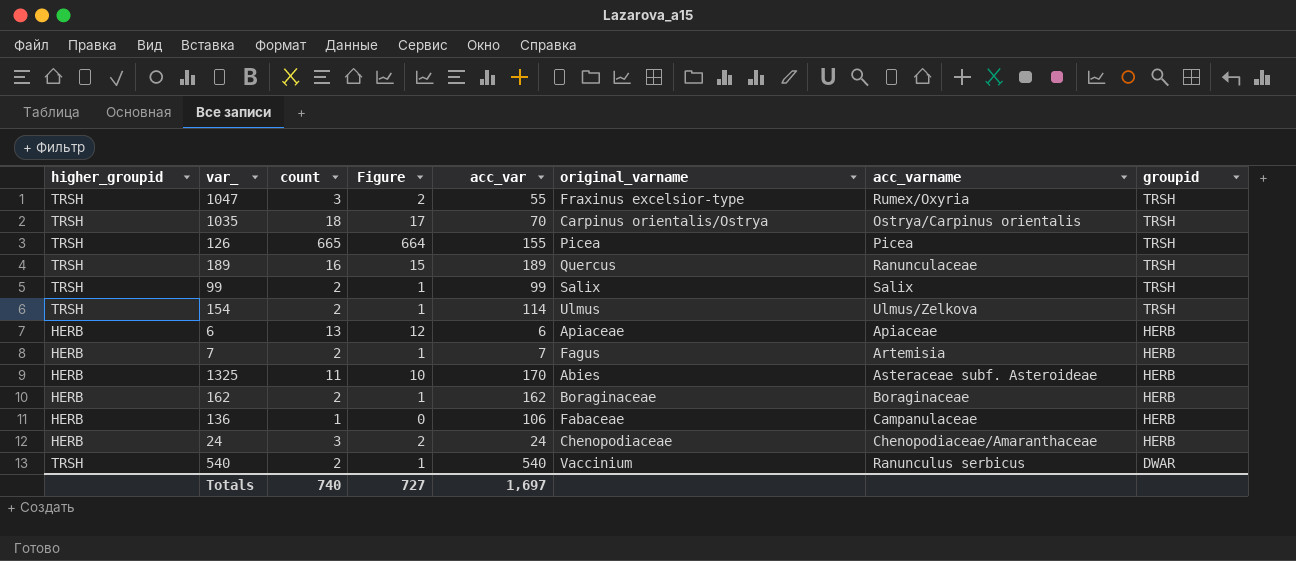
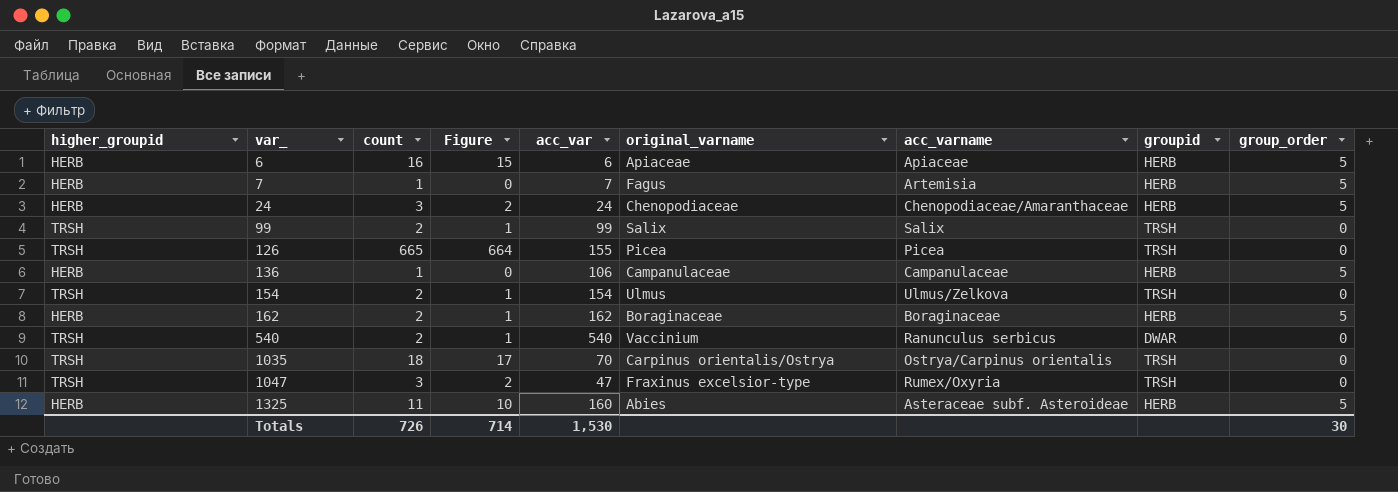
row order: groupid descending -> var_ ascending
column group_order | position: none -> 9
row 189: TRSH | 16 | 15 | 189 | Quercus | Ranunculaceae | TRSH -> none
6 | count: 13 -> 16
6 | Figure: 12 -> 15
7 | count: 2 -> 1
7 | Figure: 1 -> 0
136 | original_varname: Fabaceae -> Campanulaceae
154 | acc_var: 114 -> 154
1047 | acc_var: 55 -> 47
1325 | acc_var: 170 -> 160
Totals | count: 740 -> 726
Totals | Figure: 727 -> 714
Totals | acc_var: 1,697 -> 1,530

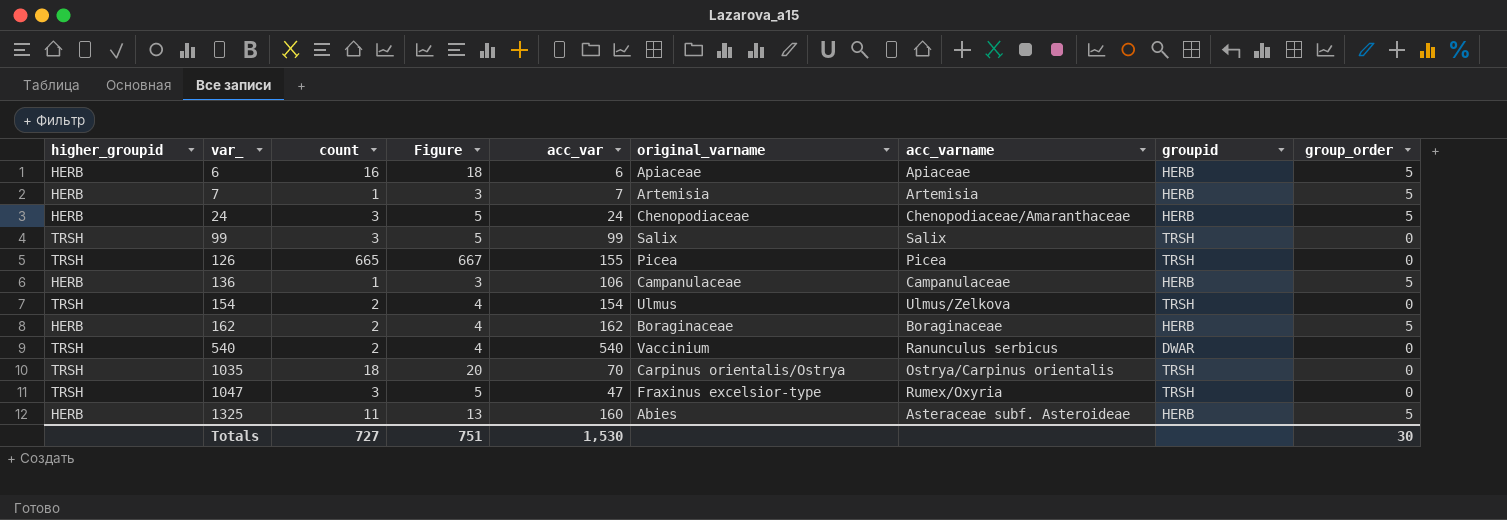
column Figure | formula: [count] - 1 -> [count] + 2
7 | original_varname: Fagus -> Artemisia
99 | count: 2 -> 3
Totals | count: 726 -> 727
Totals | Figure: 714 -> 751

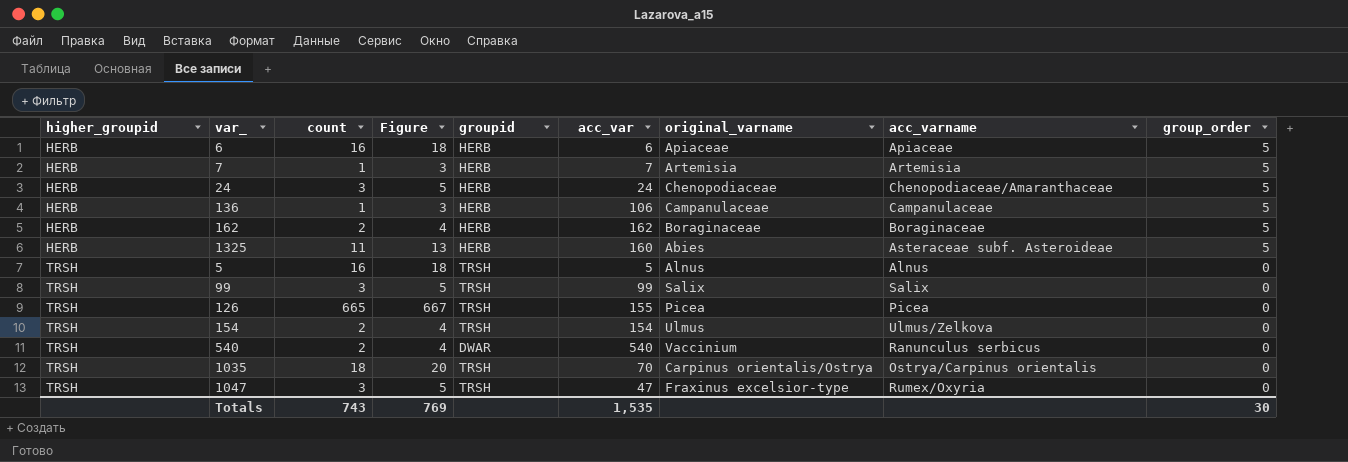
row order: var_ ascending -> higher_groupid ascending
column groupid | position: 8 -> 5
row 5: none -> TRSH | 16 | 18 | TRSH | 5 | Alnus | Alnus | 0
Totals | count: 727 -> 743
Totals | Figure: 751 -> 769
Totals | acc_var: 1,530 -> 1,535

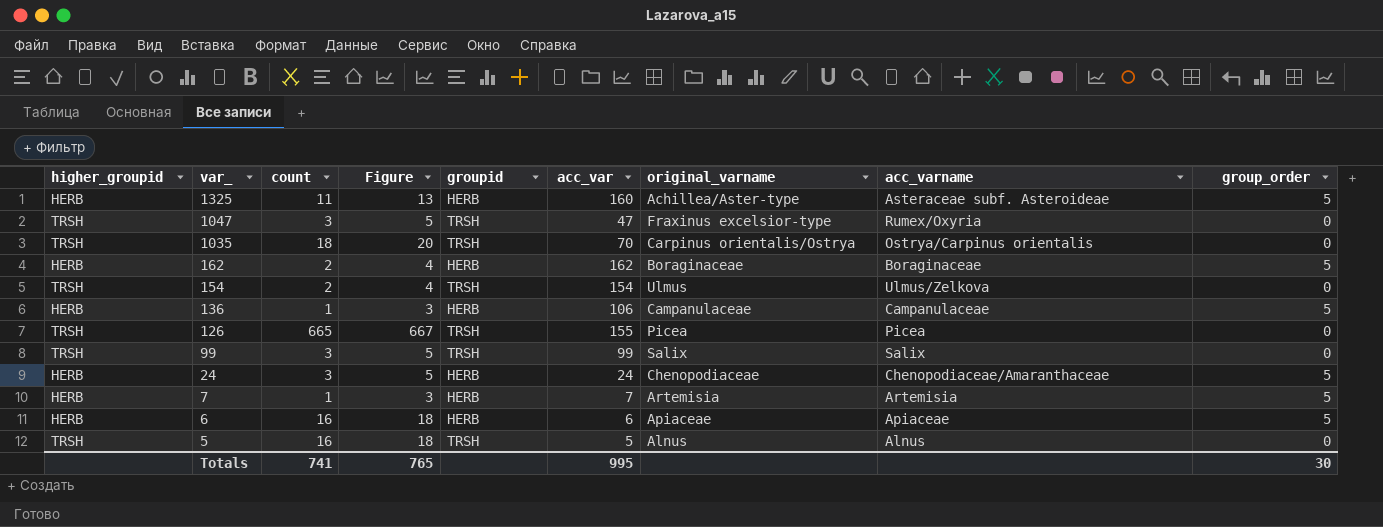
row order: higher_groupid ascending -> var_ descending
row 540: TRSH | 2 | 4 | DWAR | 540 | Vaccinium | Ranunculus serbicus | 0 -> none
1325 | original_varname: Abies -> Achillea/Aster-type
Totals | count: 743 -> 741
Totals | Figure: 769 -> 765
Totals | acc_var: 1,535 -> 995

